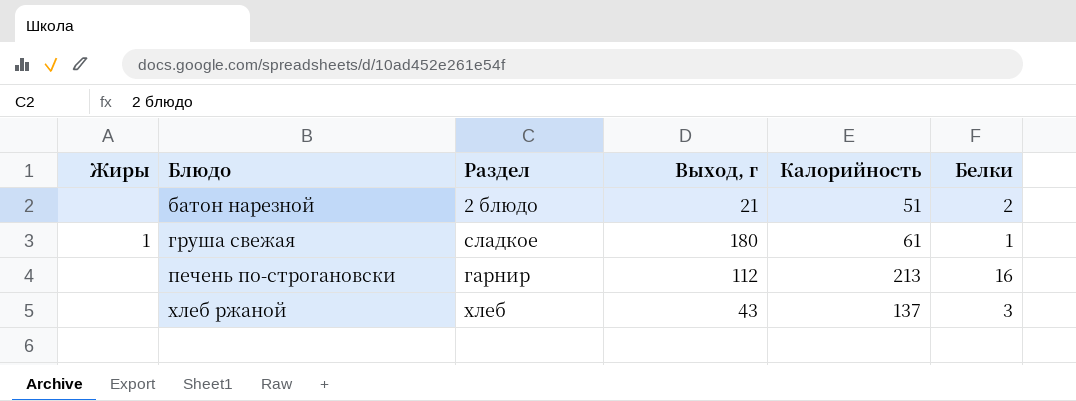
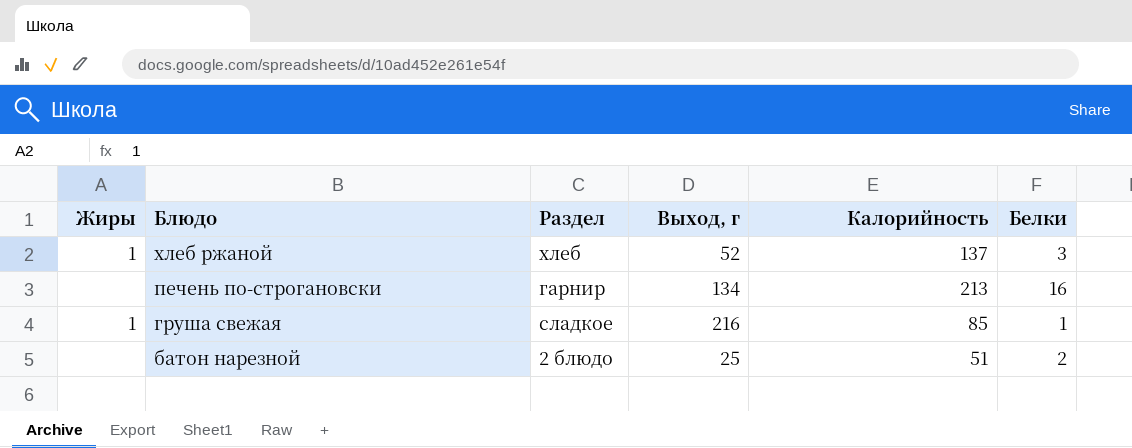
row order: Блюдо ascending -> Блюдо descending
хлеб ржаной | Жиры: none -> 1
хлеб ржаной | Выход, г: 43 -> 52
печень по-строгановски | Выход, г: 112 -> 134
груша свежая | Выход, г: 180 -> 216
груша свежая | Калорийность: 61 -> 85
батон нарезной | Выход, г: 21 -> 25

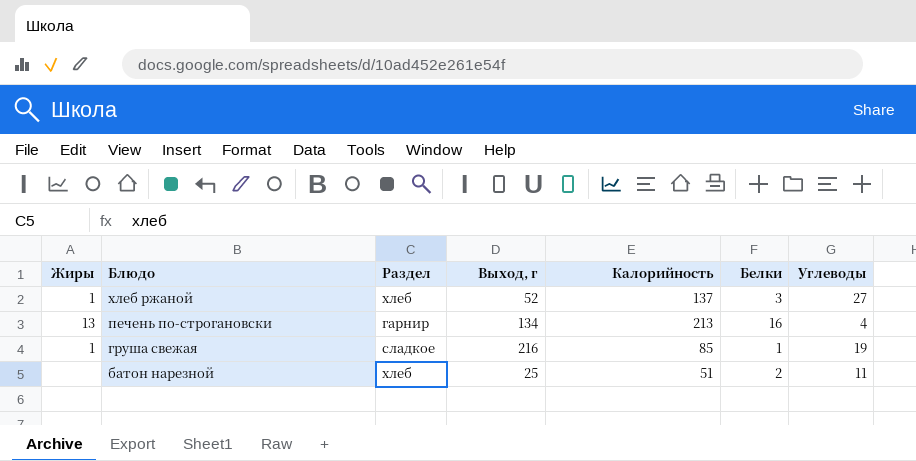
column Углеводы | position: none -> 7
печень по-строгановски | Жиры: none -> 13
батон нарезной | Раздел: 2 блюдо -> хлеб

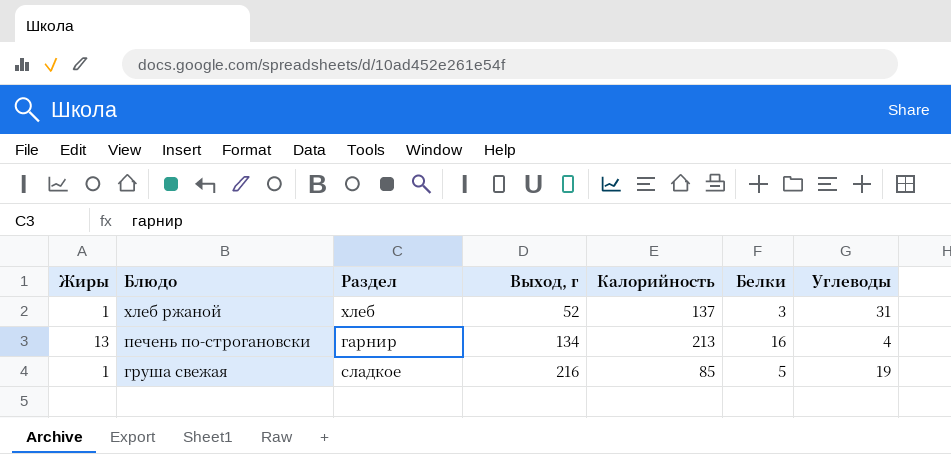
row батон нарезной: none | хлеб | 25 | 51 | 2 | 11 -> none
хлеб ржаной | Углеводы: 27 -> 31
груша свежая | Белки: 1 -> 5

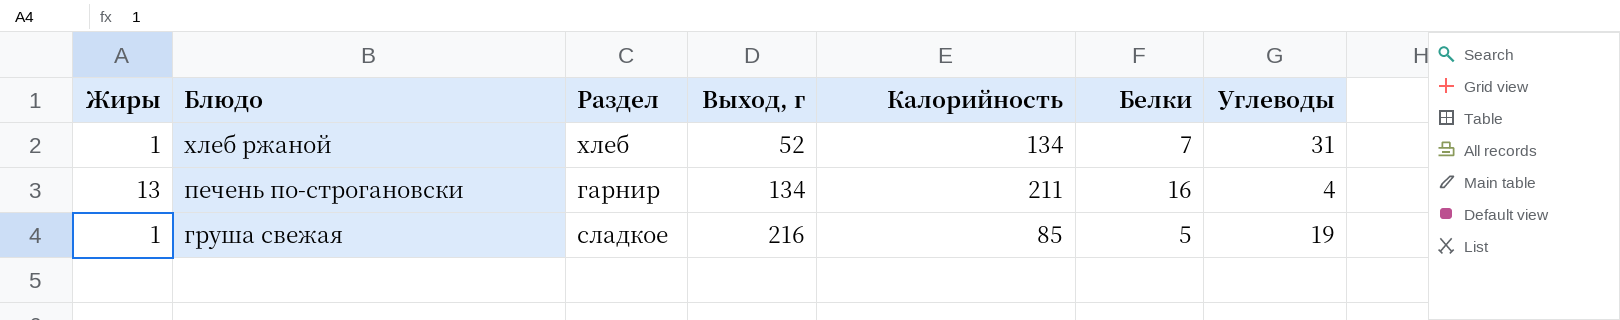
хлеб ржаной | Калорийность: 137 -> 134
хлеб ржаной | Белки: 3 -> 7
печень по-строгановски | Калорийность: 213 -> 211

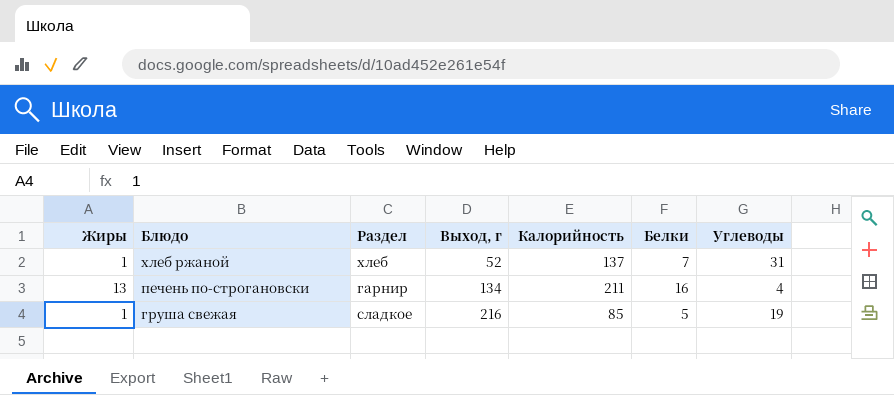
хлеб ржаной | Калорийность: 134 -> 137

